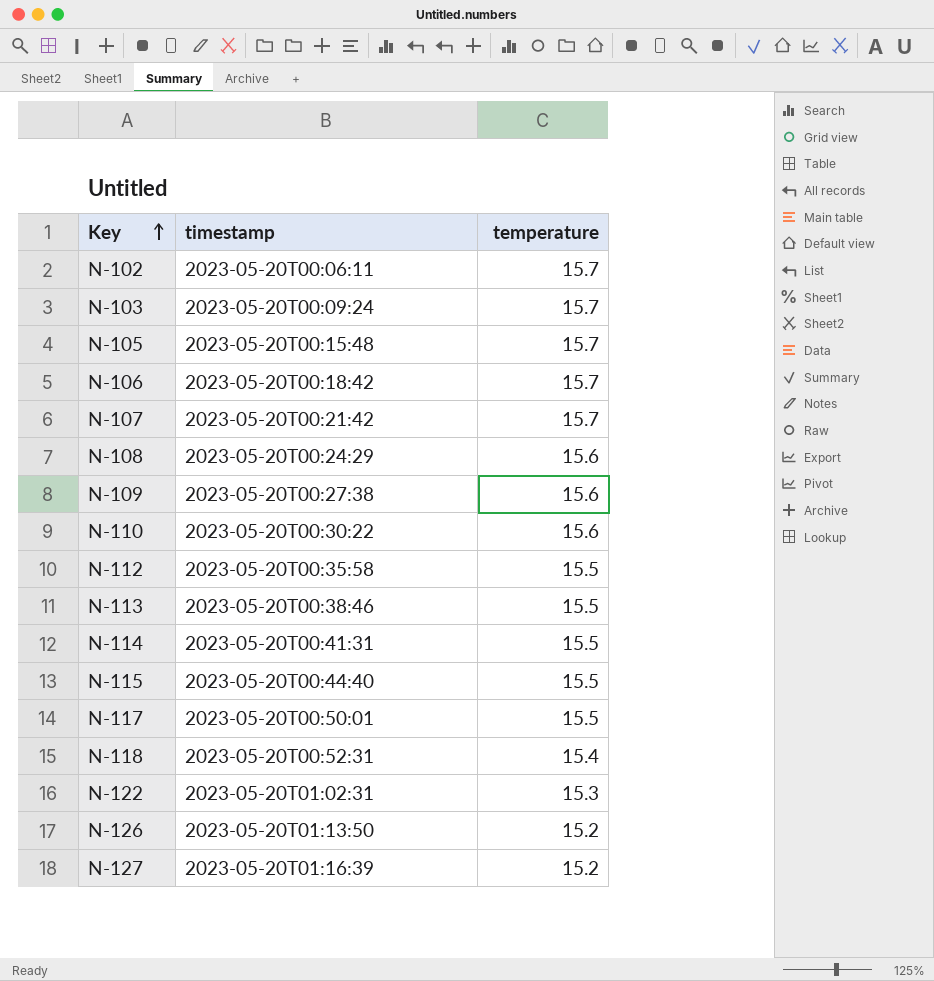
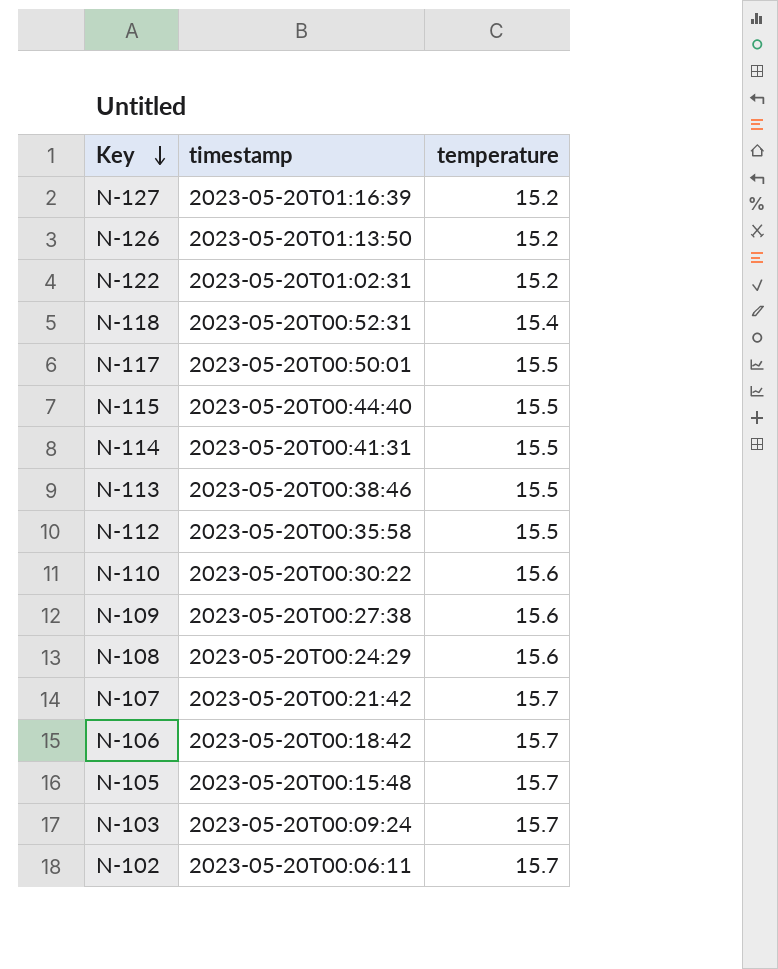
row order: Key ascending -> Key descending
N-122 | temperature: 15.3 -> 15.2

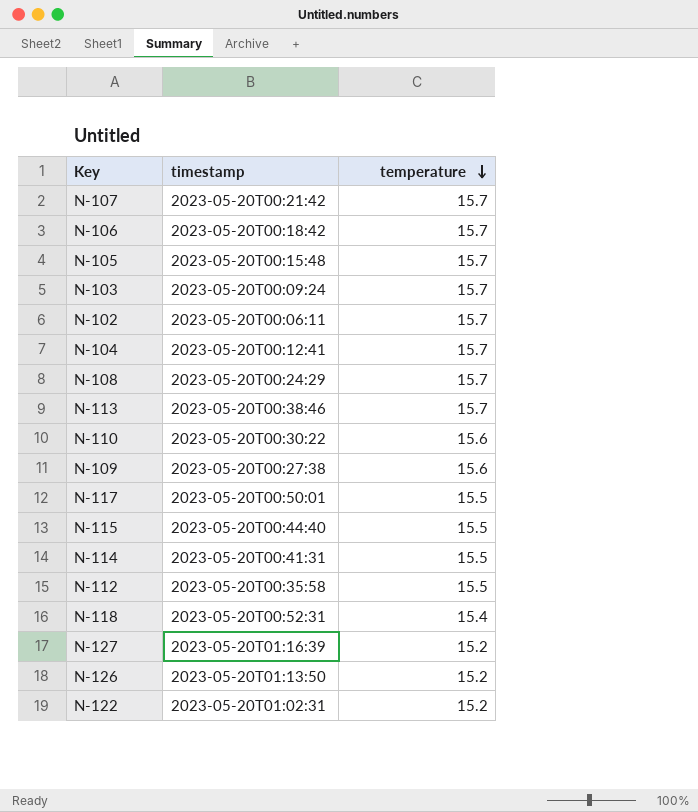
row order: Key descending -> temperature descending
row N-104: none -> 2023-05-20T00:12:41 | 15.7
N-108 | temperature: 15.6 -> 15.7
N-113 | temperature: 15.5 -> 15.7

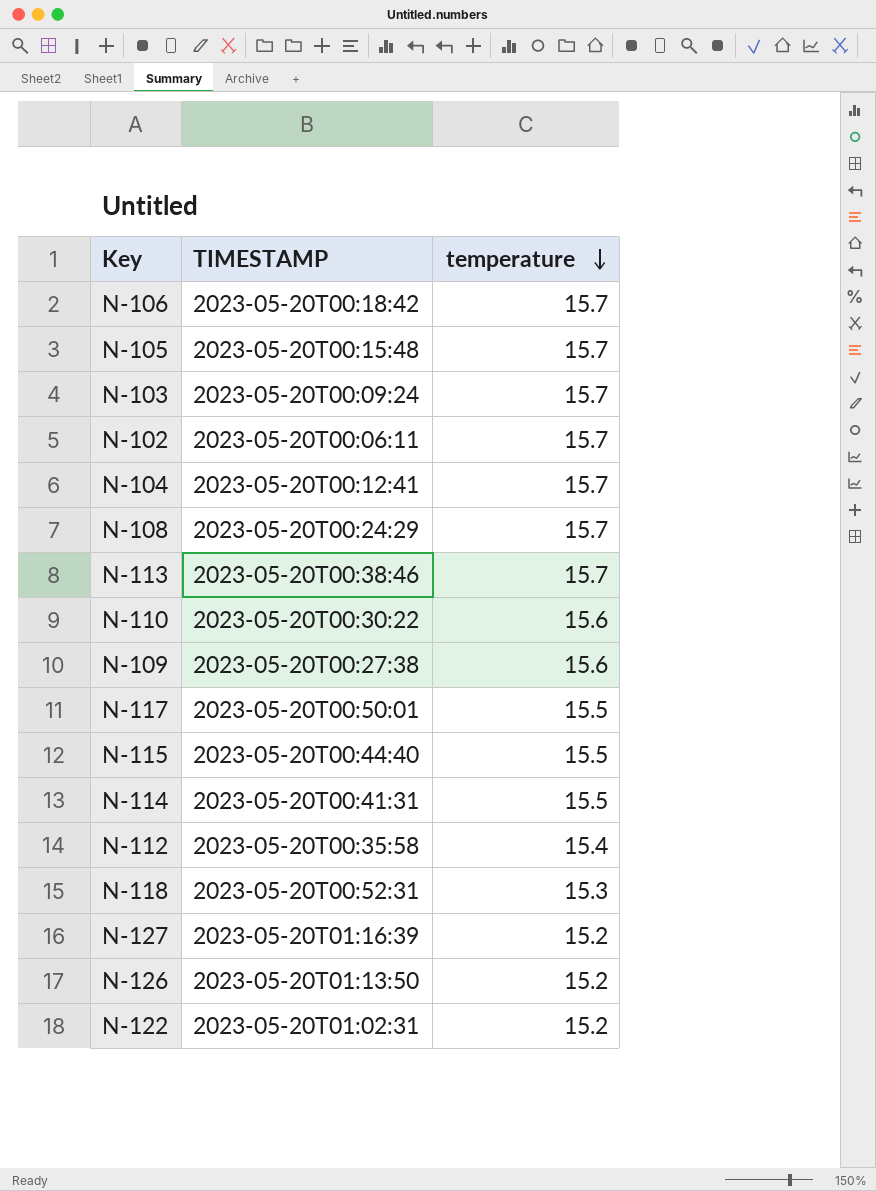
column name: timestamp -> TIMESTAMP
row N-107: 2023-05-20T00:21:42 | 15.7 -> none
N-112 | temperature: 15.5 -> 15.4
N-118 | temperature: 15.4 -> 15.3

